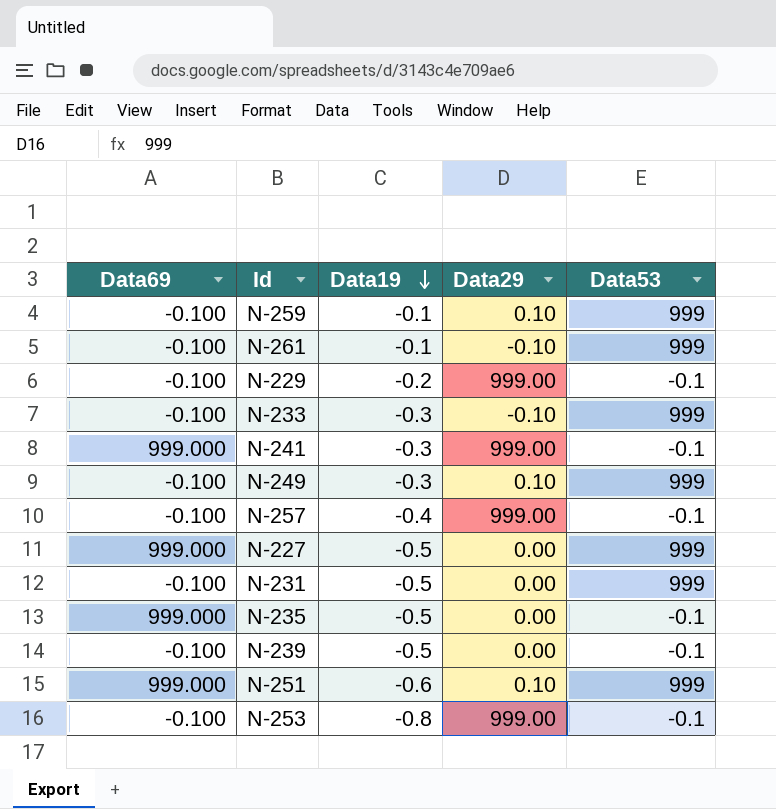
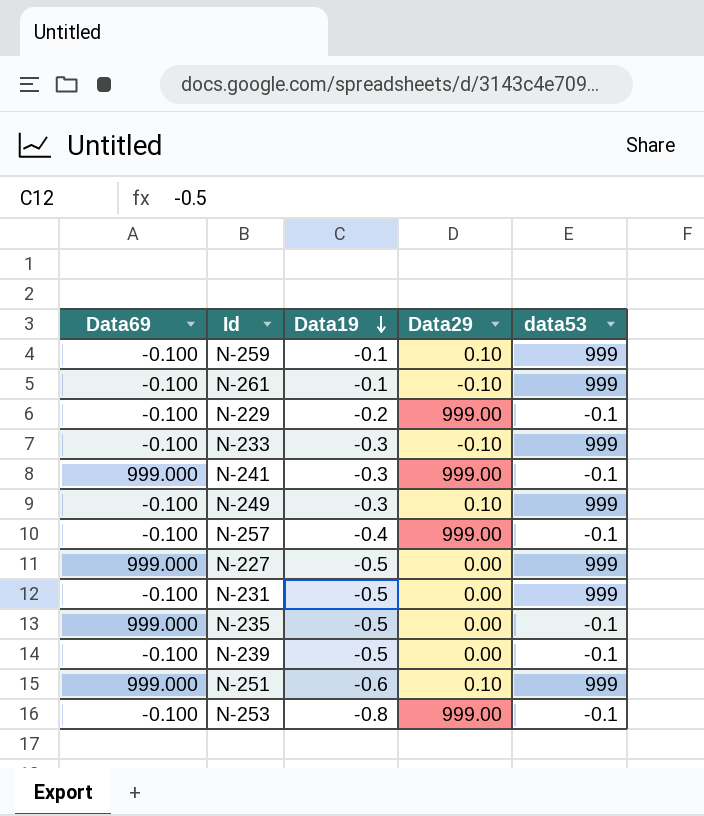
column name: Data53 -> data53

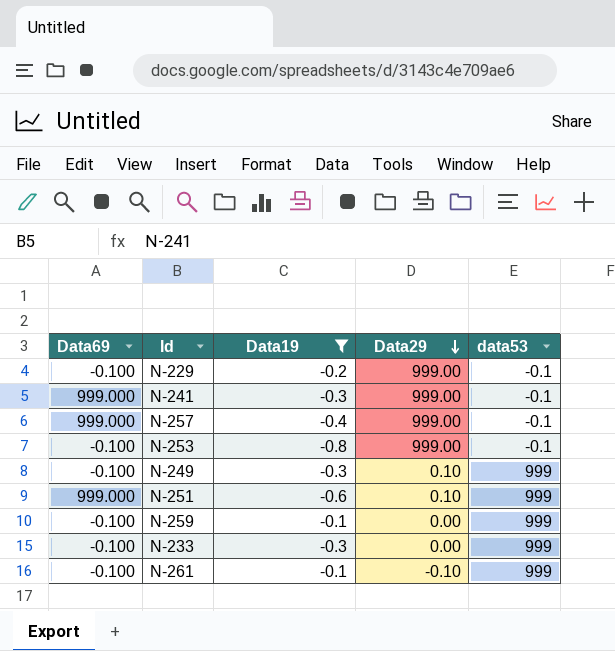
filter: none -> Data19 != -0.5
row order: Data19 descending -> Data29 descending
N-257 | Data69: -0.100 -> 999.000
N-259 | Data29: 0.10 -> 0.00
N-233 | Data29: -0.10 -> 0.00

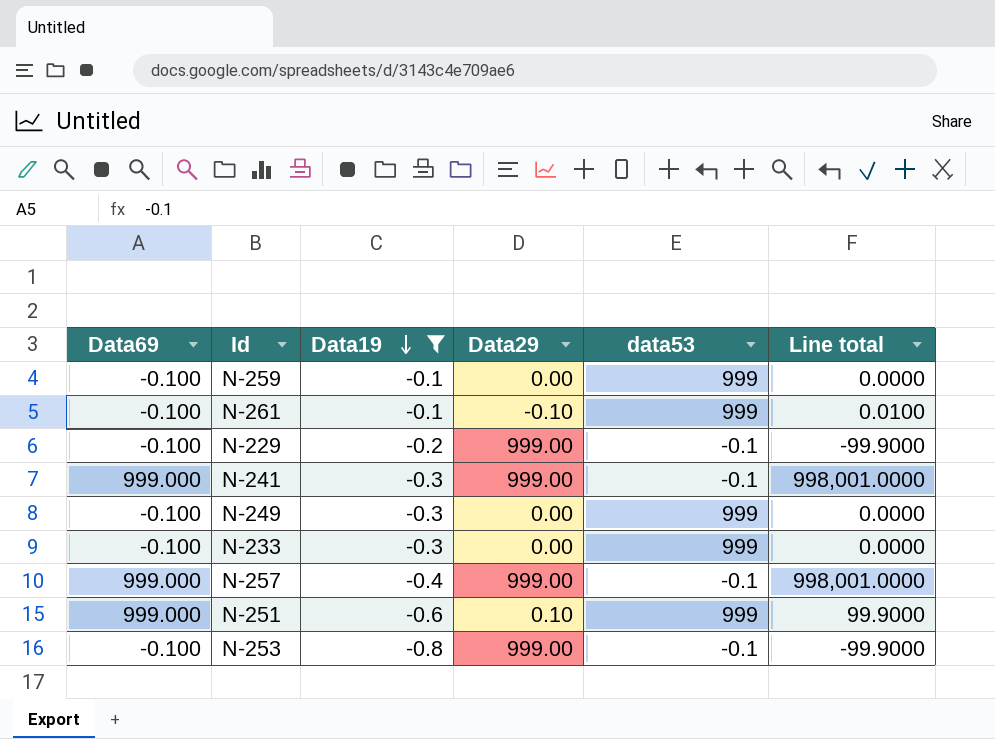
row order: Data29 descending -> Data19 descending
column Line total | formula: none -> [Data69] * [Data29]
N-249 | Data29: 0.10 -> 0.00

